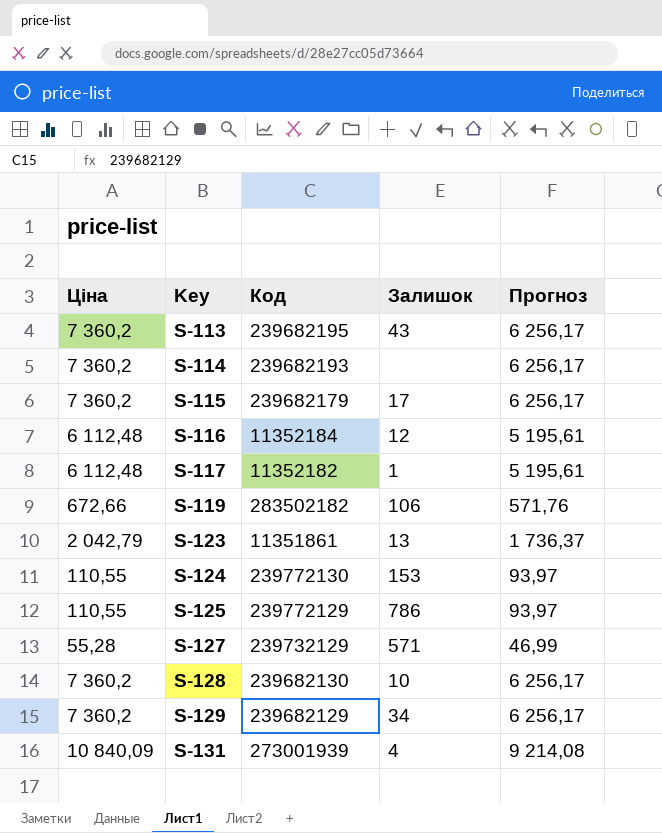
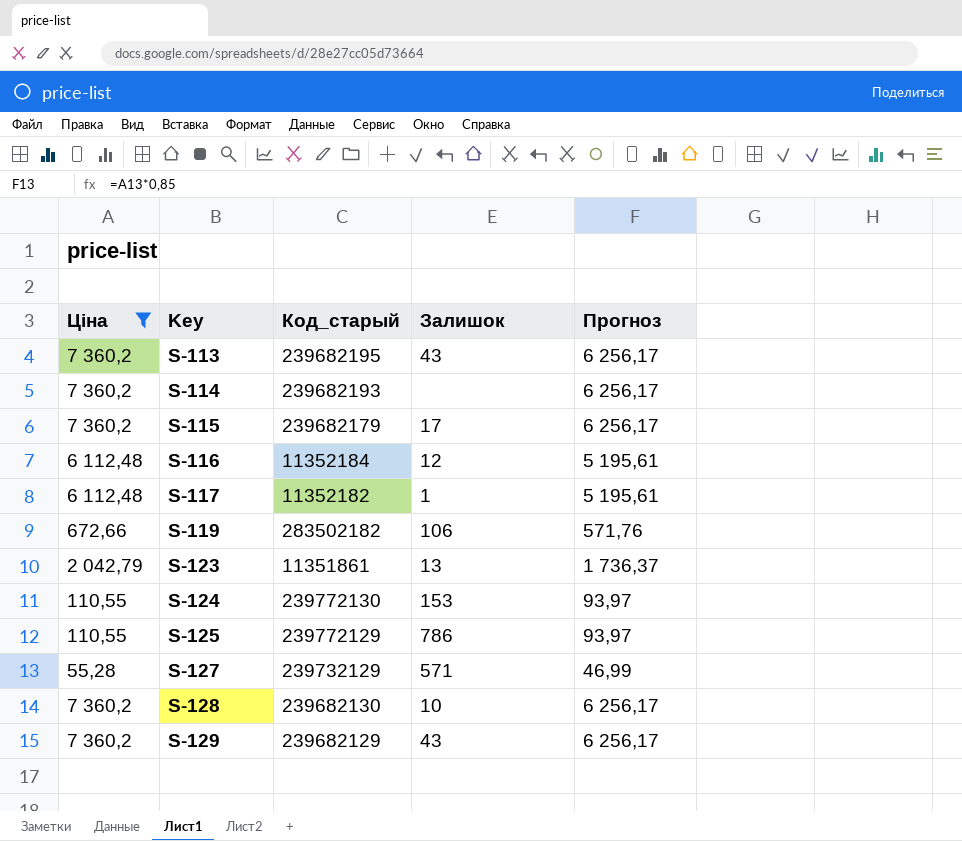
filter: none -> Ціна != 10 840,09
column name: Код -> Код_старый
S-129 | Залишок: 34 -> 43

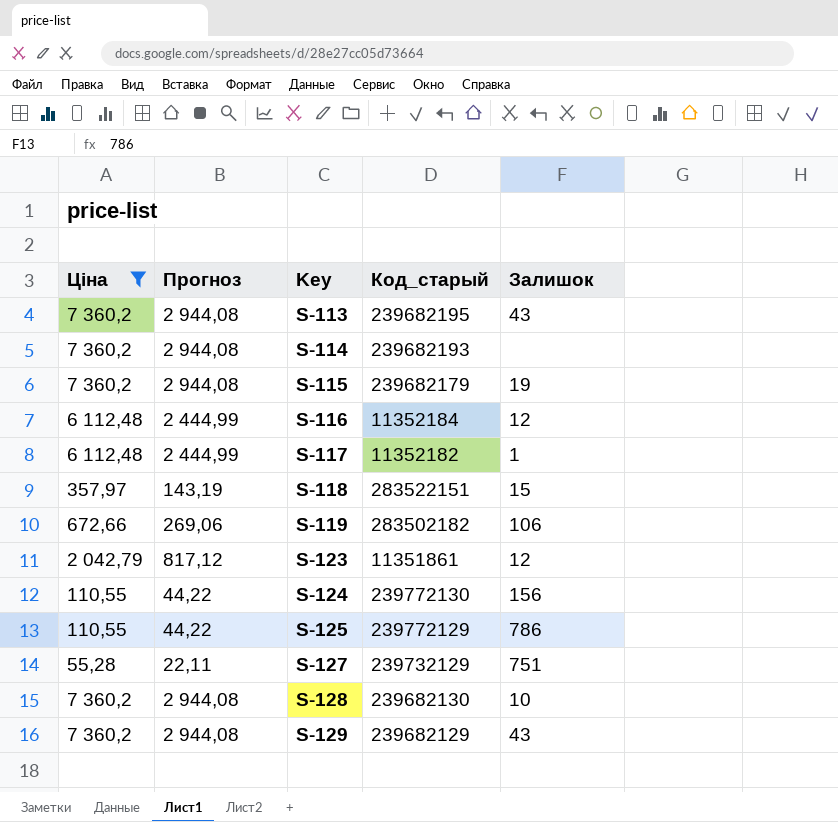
column Прогноз | formula: [Ціна] * 0,85 -> [Ціна] * 0,4
column Прогноз | position: 5 -> 2
S-115 | Залишок: 17 -> 19
row S-118: none -> 357,97 | 143,19 | 283522151 | 15
S-123 | Залишок: 13 -> 12
S-124 | Залишок: 153 -> 156
S-127 | Залишок: 571 -> 751

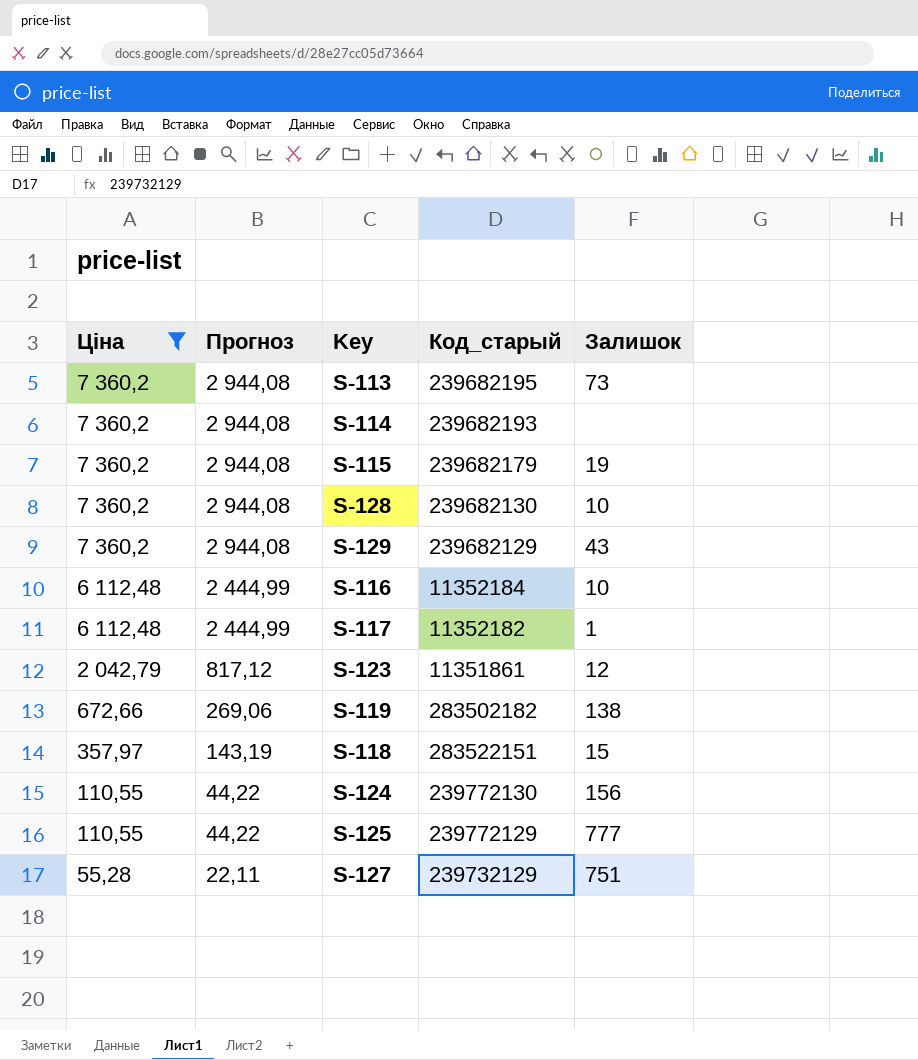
row order: Key ascending -> Ціна descending
S-113 | Залишок: 43 -> 73
S-116 | Залишок: 12 -> 10
S-119 | Залишок: 106 -> 138
S-125 | Залишок: 786 -> 777

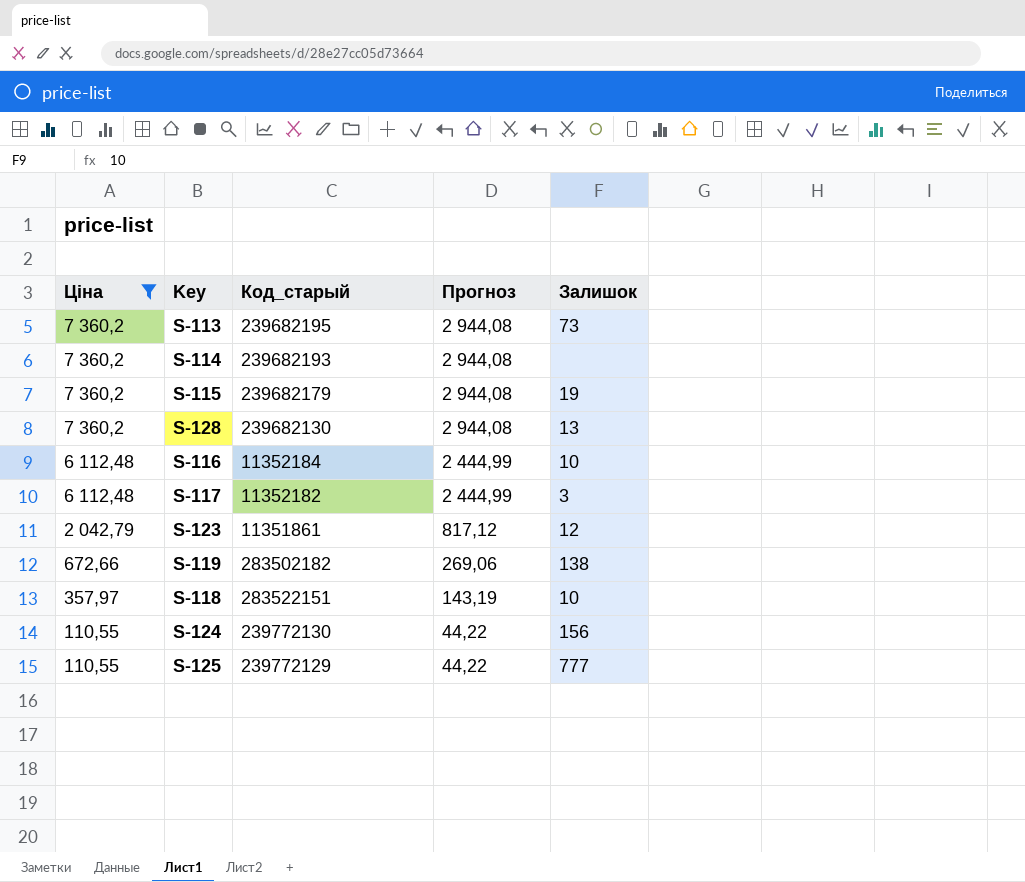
column Прогноз | position: 2 -> 4
row S-129: 7 360,2 | 2 944,08 | 239682129 | 43 -> none
row S-127: 55,28 | 22,11 | 239732129 | 751 -> none
S-128 | Залишок: 10 -> 13
S-117 | Залишок: 1 -> 3
S-118 | Залишок: 15 -> 10

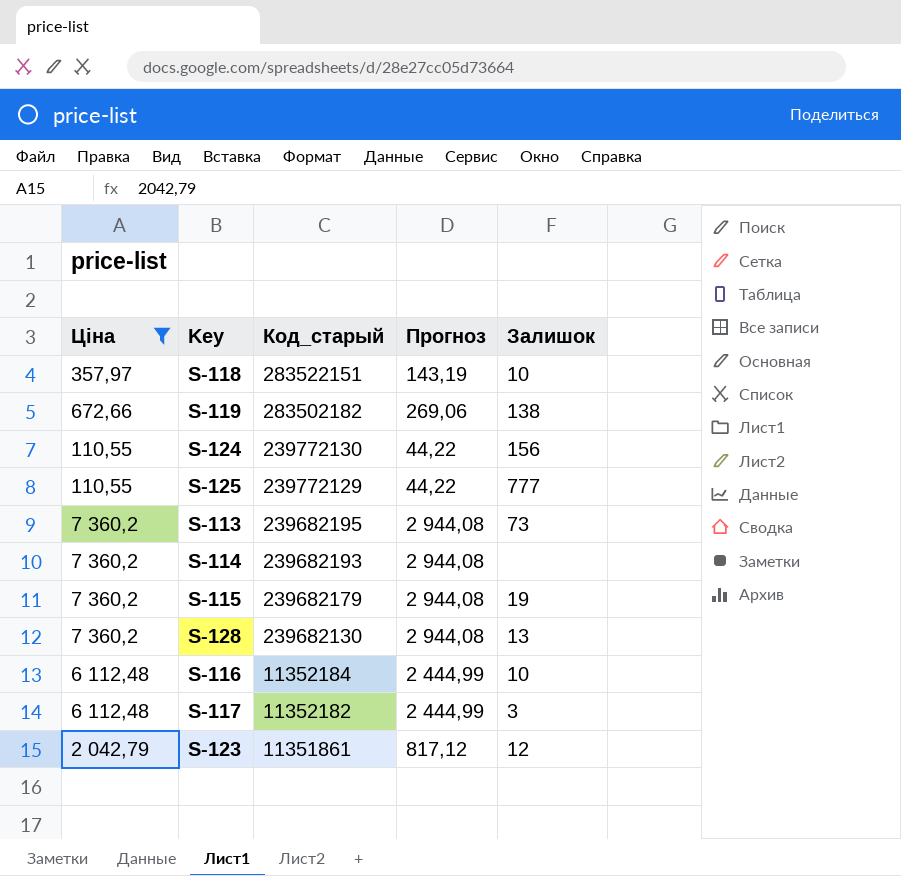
row order: Ціна descending -> Код_старый descending

